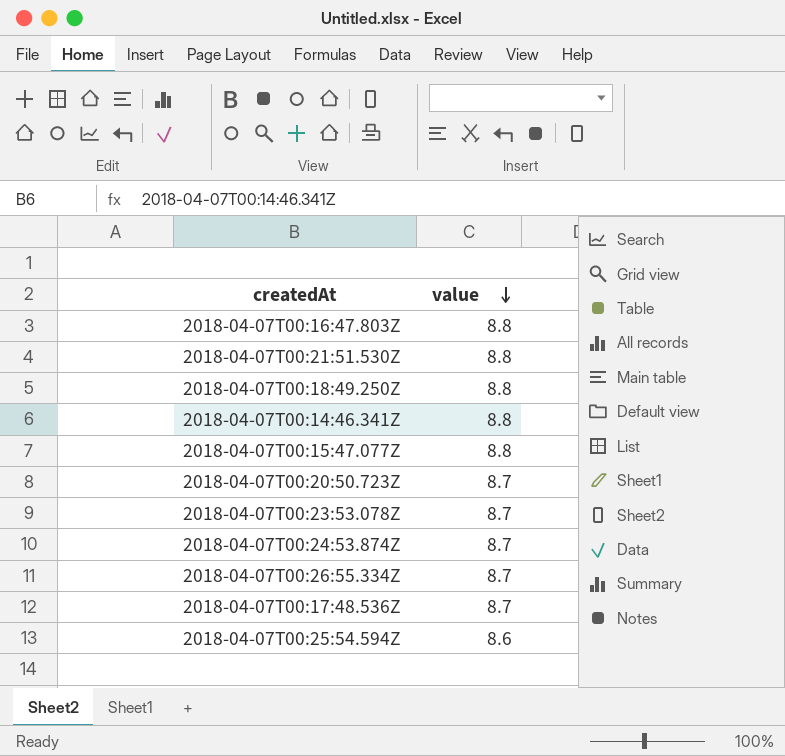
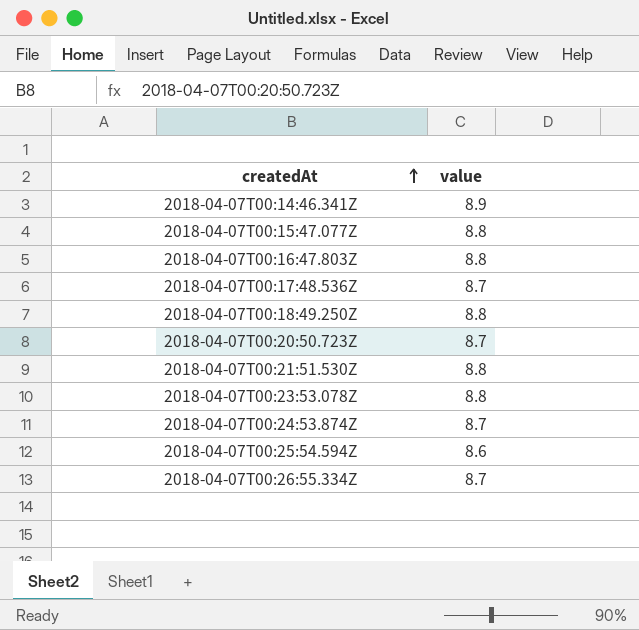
row order: value descending -> createdAt ascending
2018-04-07T00:14:46.341Z | value: 8.8 -> 8.9
2018-04-07T00:23:53.078Z | value: 8.7 -> 8.8

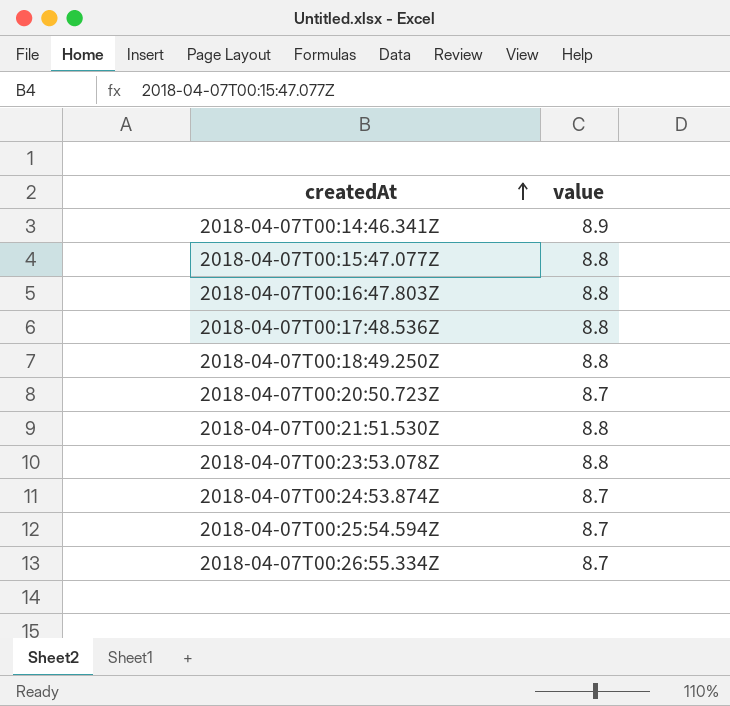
2018-04-07T00:17:48.536Z | value: 8.7 -> 8.8
2018-04-07T00:25:54.594Z | value: 8.6 -> 8.7

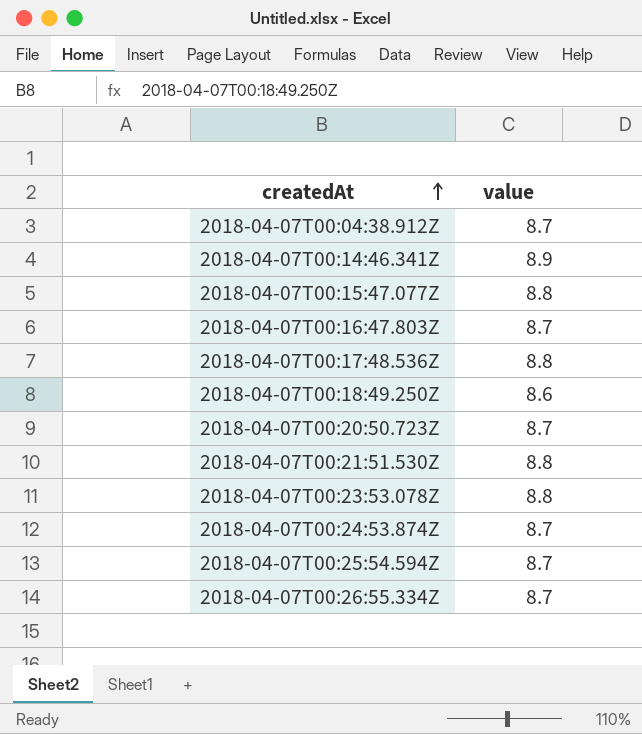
row 2018-04-07T00:04:38.912Z: none -> 8.7
2018-04-07T00:16:47.803Z | value: 8.8 -> 8.7
2018-04-07T00:18:49.250Z | value: 8.8 -> 8.6

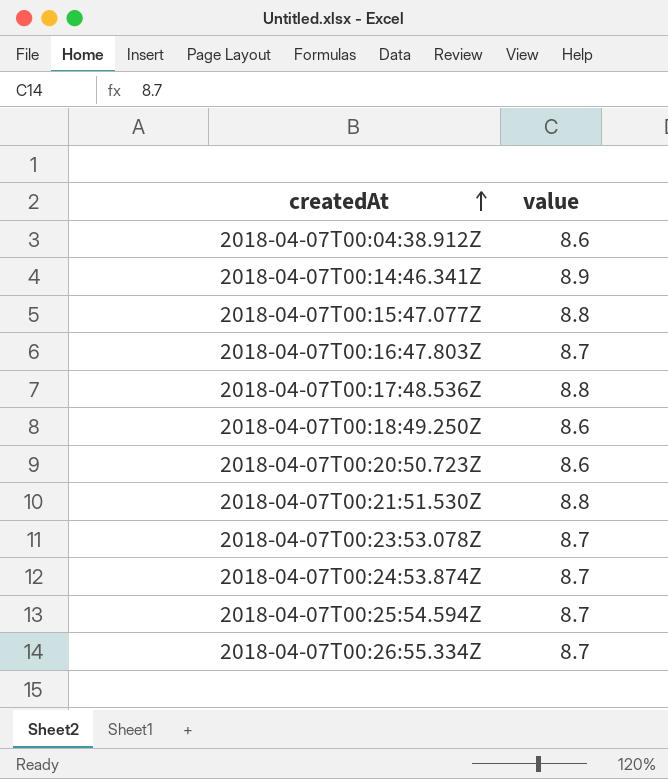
2018-04-07T00:04:38.912Z | value: 8.7 -> 8.6
2018-04-07T00:20:50.723Z | value: 8.7 -> 8.6
2018-04-07T00:23:53.078Z | value: 8.8 -> 8.7

